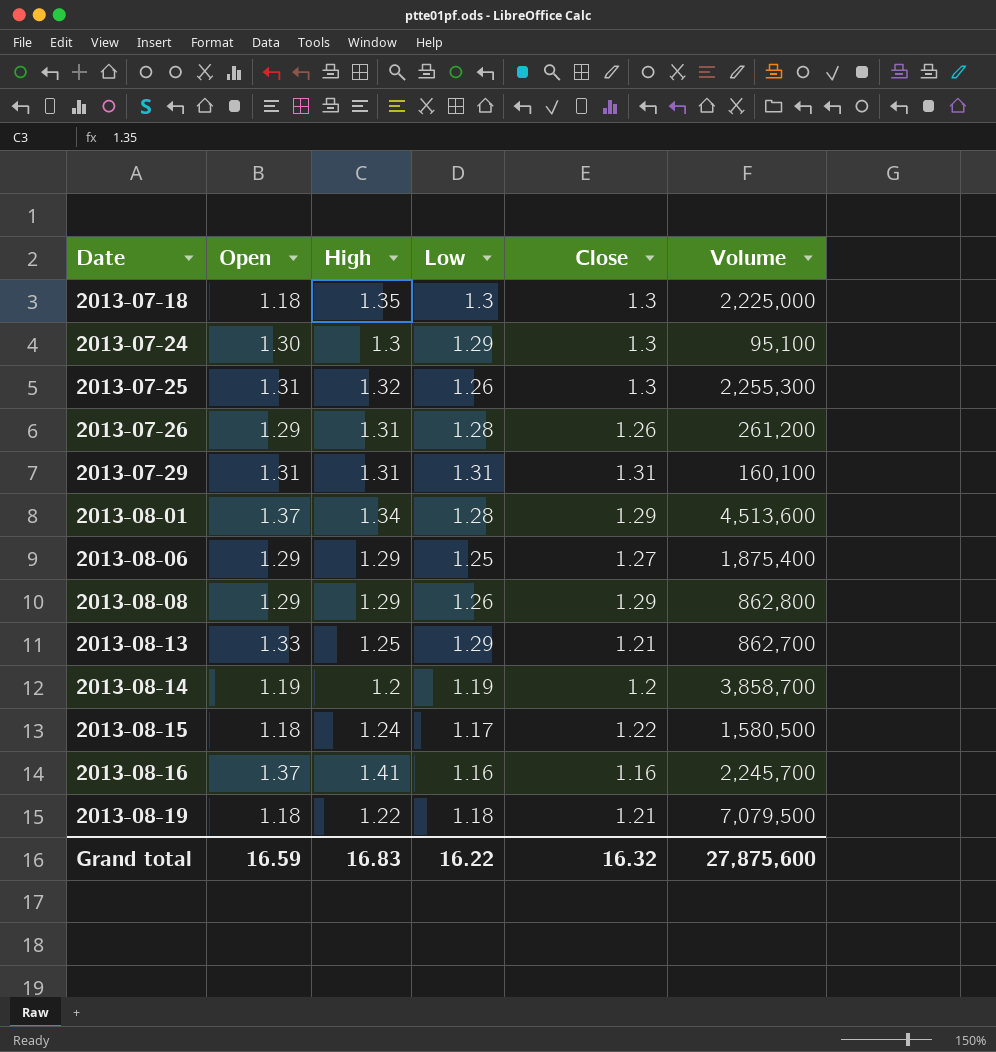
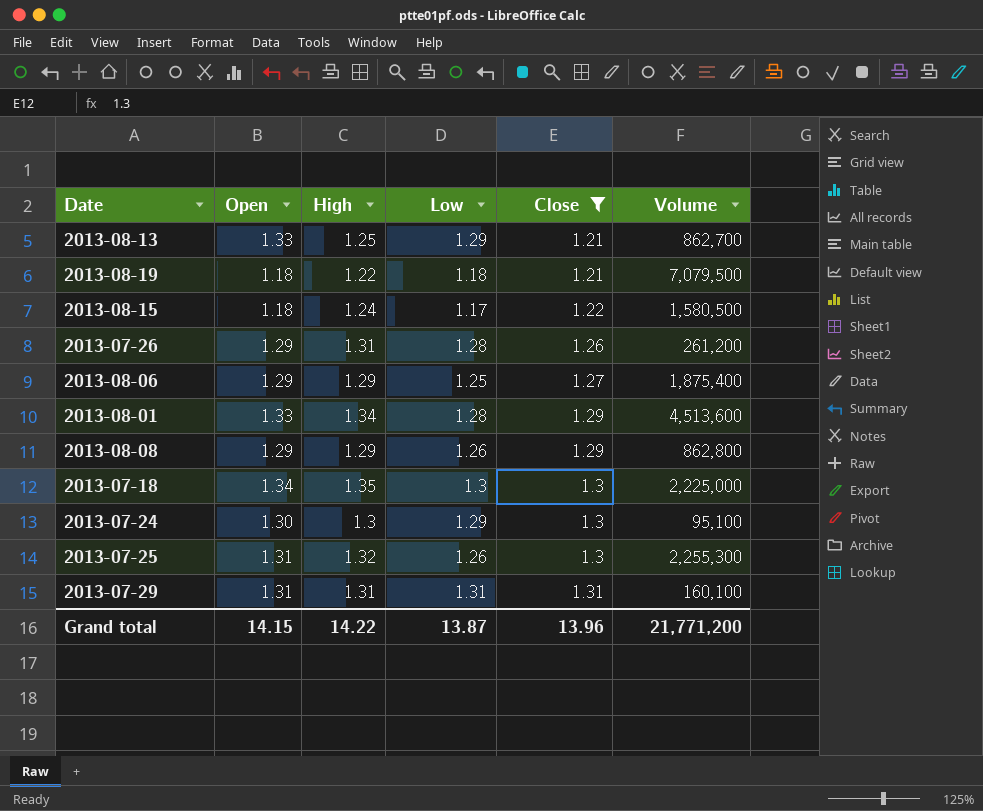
filter: none -> Close >= 1.21
row order: Date ascending -> Close ascending
2013-08-01 | Open: 1.37 -> 1.33
2013-07-18 | Open: 1.18 -> 1.34
Grand total | Open: 16.59 -> 14.15
Grand total | High: 16.83 -> 14.22
Grand total | Low: 16.22 -> 13.87
Grand total | Close: 16.32 -> 13.96
Grand total | Volume: 27,875,600 -> 21,771,200

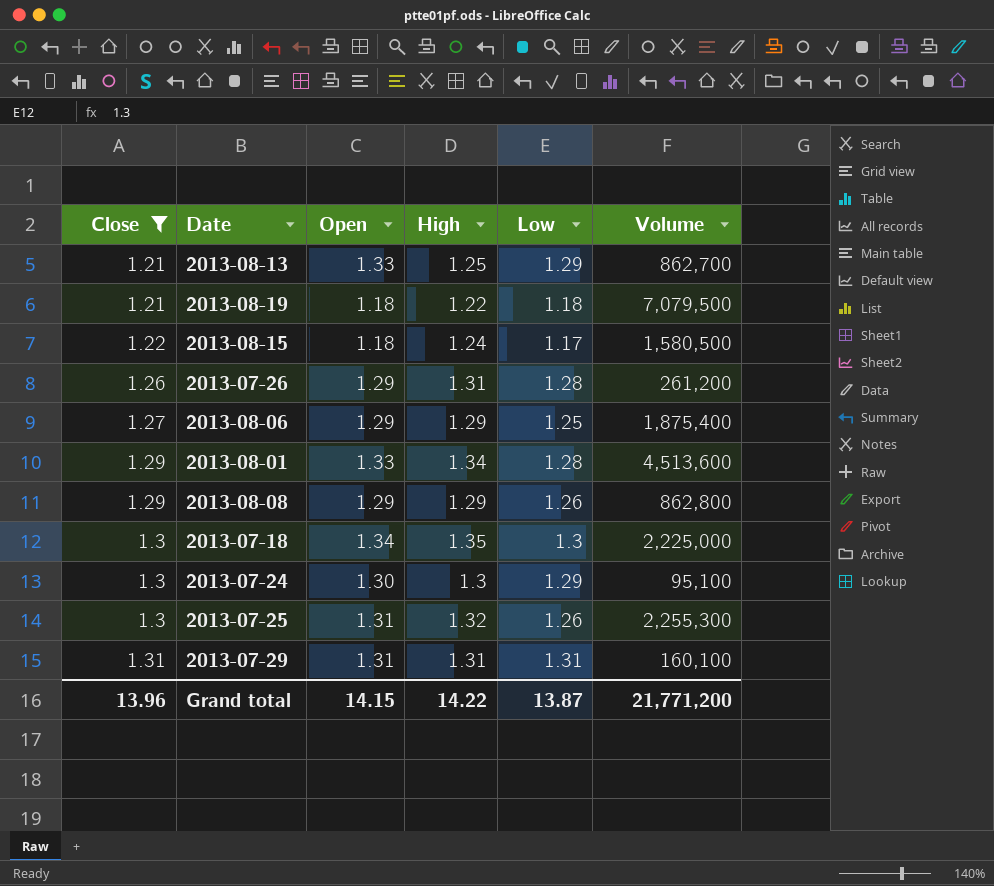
column Close | position: 5 -> 1

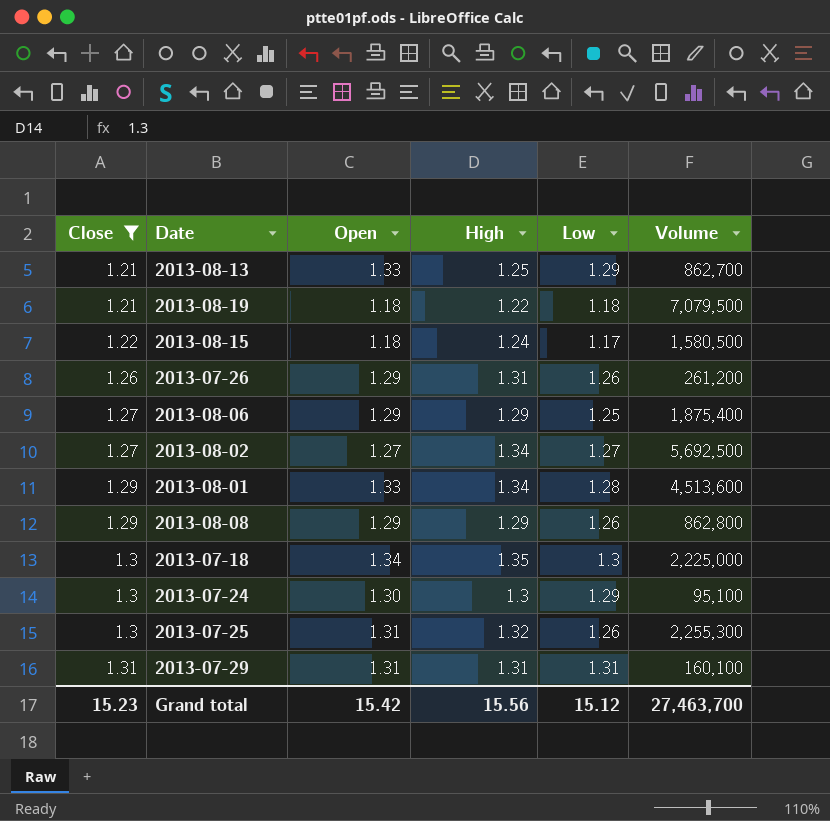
2013-07-26 | Low: 1.28 -> 1.26
row 2013-08-02: none -> 1.27 | 1.27 | 1.34 | 1.27 | 5,692,500
Grand total | Close: 13.96 -> 15.23
Grand total | Open: 14.15 -> 15.42
Grand total | High: 14.22 -> 15.56
Grand total | Low: 13.87 -> 15.12
Grand total | Volume: 21,771,200 -> 27,463,700

